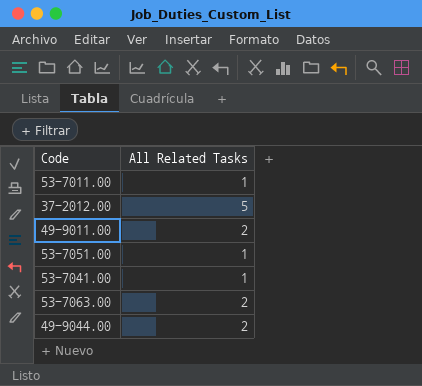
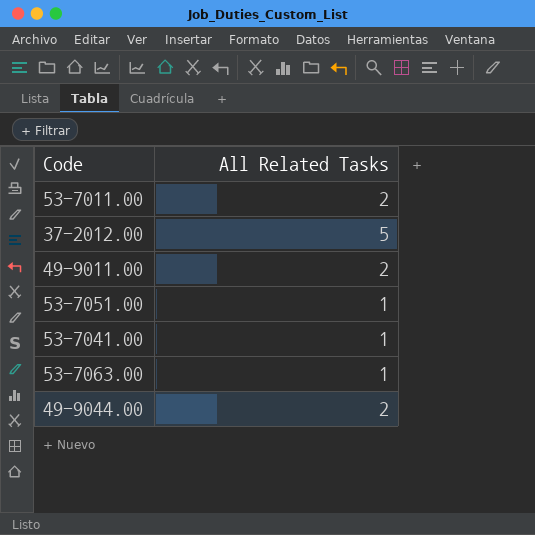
53-7011.00 | All Related Tasks: 1 -> 2
53-7063.00 | All Related Tasks: 2 -> 1

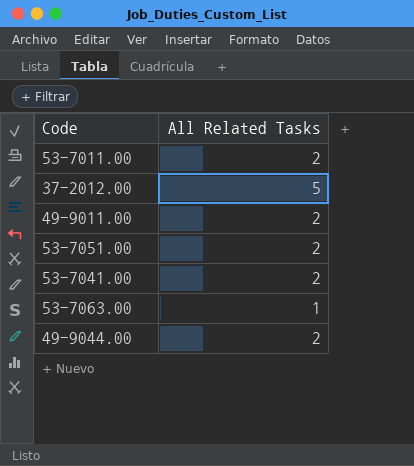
53-7051.00 | All Related Tasks: 1 -> 2
53-7041.00 | All Related Tasks: 1 -> 2

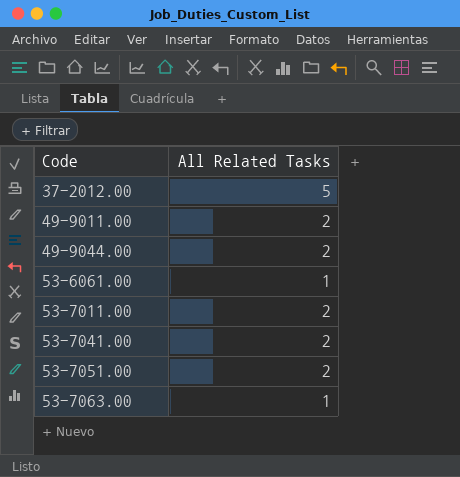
row order: none -> Code ascending
row 53-6061.00: none -> 1

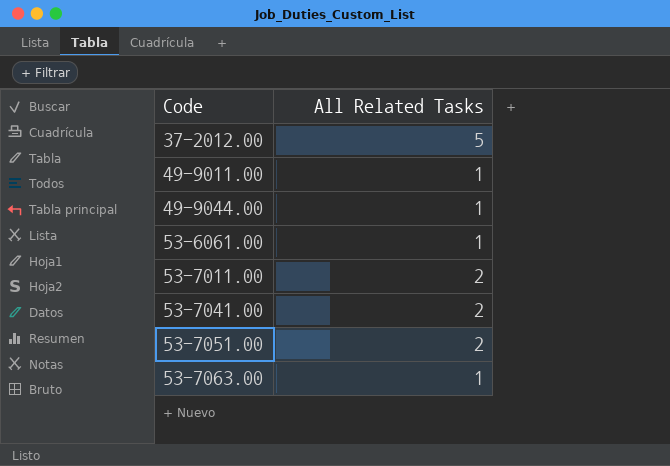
49-9011.00 | All Related Tasks: 2 -> 1
49-9044.00 | All Related Tasks: 2 -> 1

